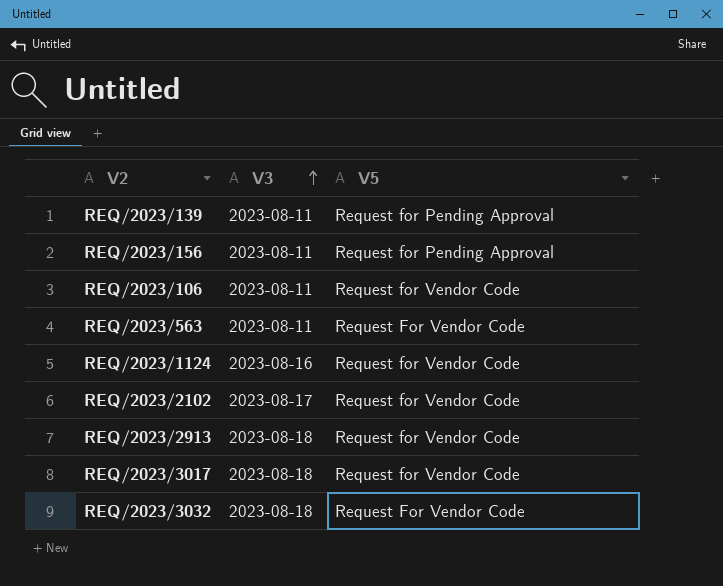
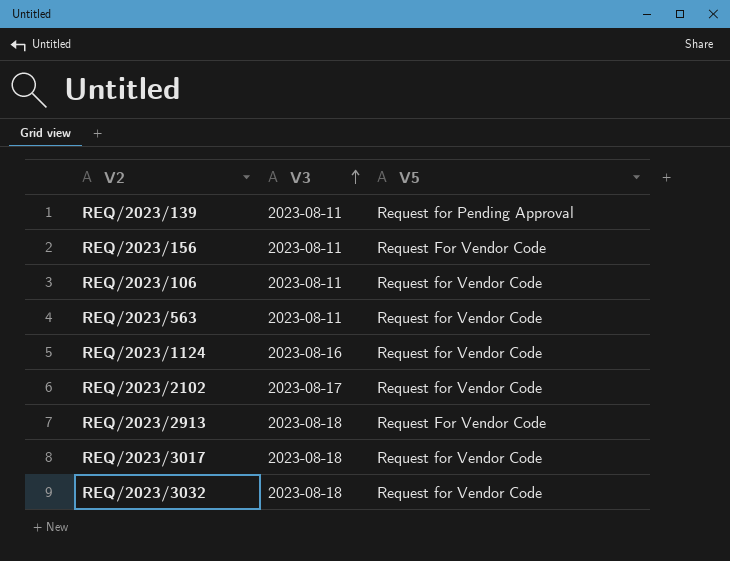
REQ/2023/156 | V5: Request for Pending Approval -> Request For Vendor Code
REQ/2023/563 | V5: Request For Vendor Code -> Request for Vendor Code
REQ/2023/2913 | V5: Request for Vendor Code -> Request For Vendor Code
REQ/2023/3032 | V5: Request For Vendor Code -> Request for Vendor Code

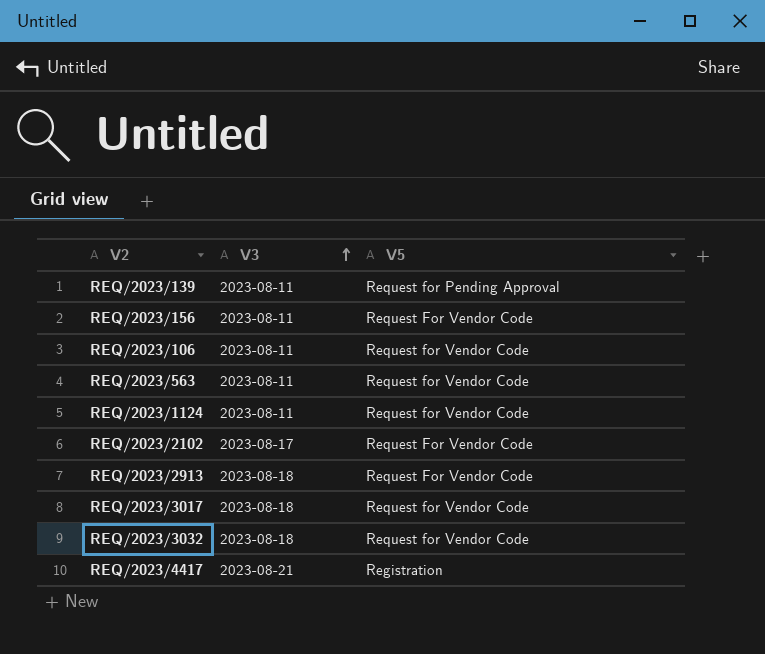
REQ/2023/1124 | V3: 2023-08-16 -> 2023-08-11
REQ/2023/2102 | V5: Request for Vendor Code -> Request For Vendor Code
row REQ/2023/4417: none -> 2023-08-21 | Registration

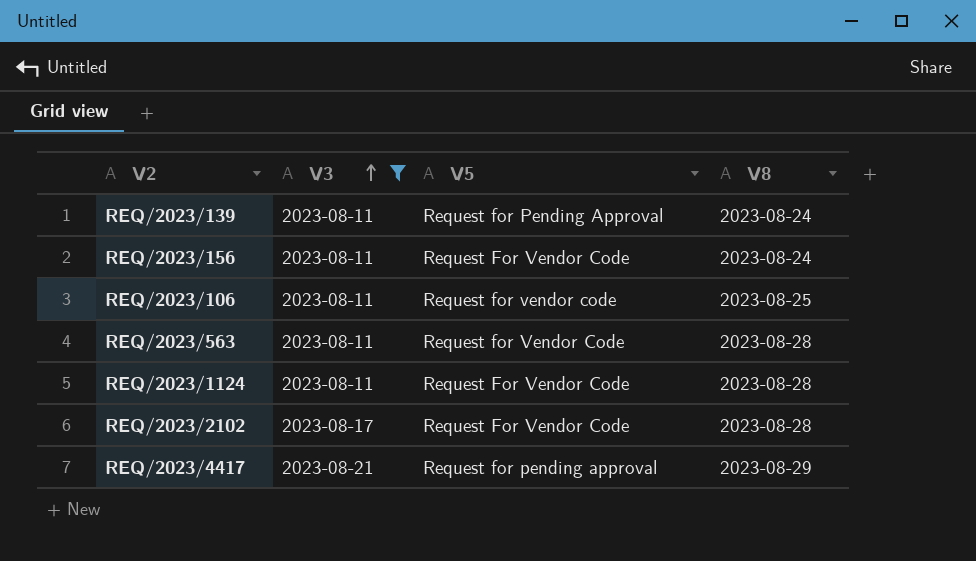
filter: none -> V3 != 2023-08-18
column V8 | position: none -> 4
REQ/2023/106 | V5: Request for Vendor Code -> Request for vendor code
REQ/2023/1124 | V5: Request for Vendor Code -> Request For Vendor Code
REQ/2023/4417 | V5: Registration -> Request for pending approval

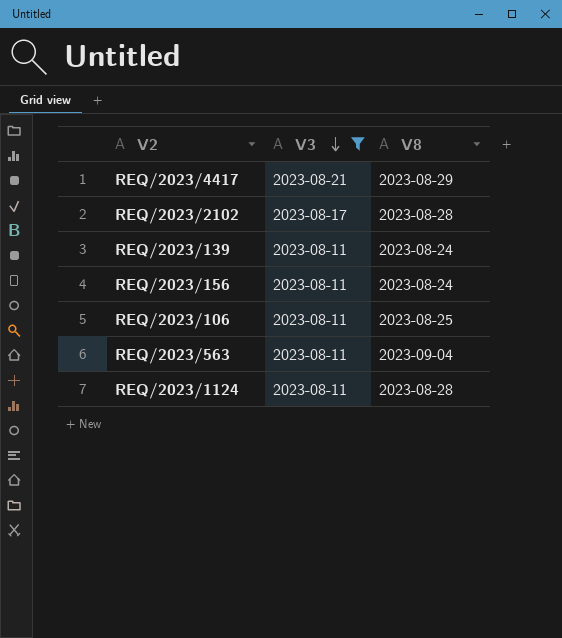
row order: V3 ascending -> V3 descending
column V5 | position: 3 -> none
REQ/2023/563 | V8: 2023-08-28 -> 2023-09-04

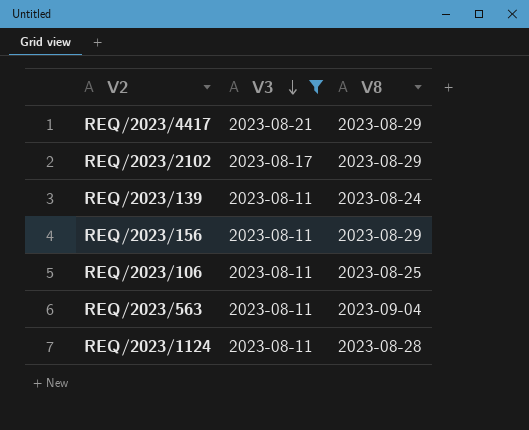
REQ/2023/2102 | V8: 2023-08-28 -> 2023-08-29
REQ/2023/156 | V8: 2023-08-24 -> 2023-08-29

